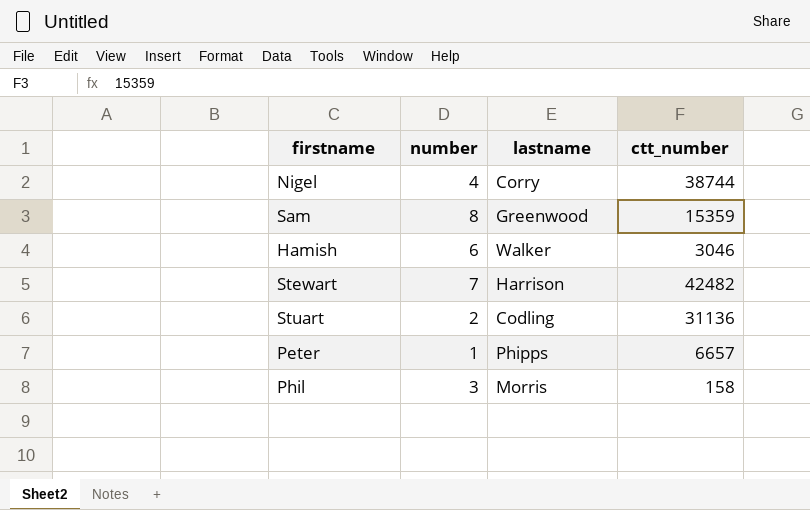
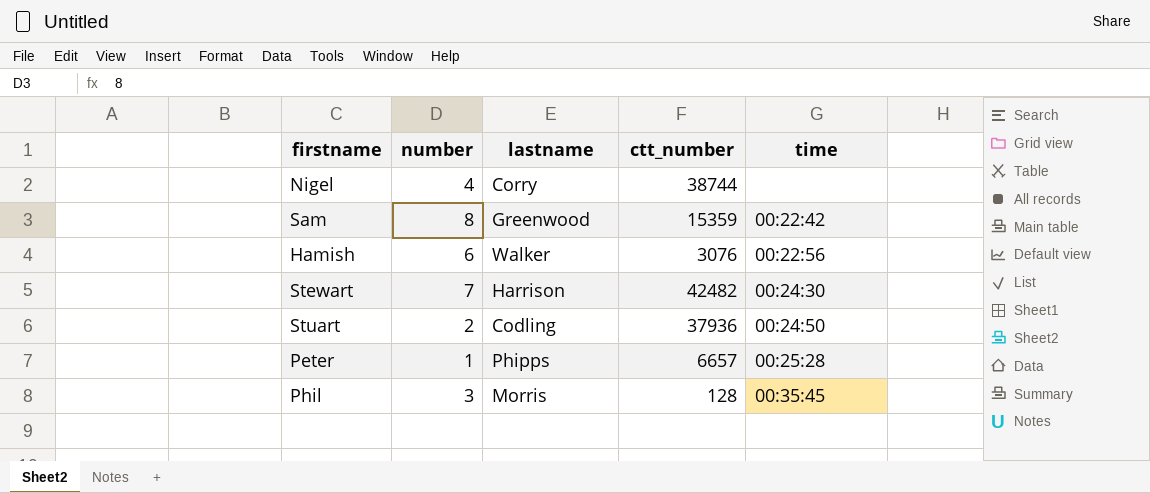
column time | position: none -> 5
Hamish | ctt_number: 3046 -> 3076
Stuart | ctt_number: 31136 -> 37936
Phil | ctt_number: 158 -> 128

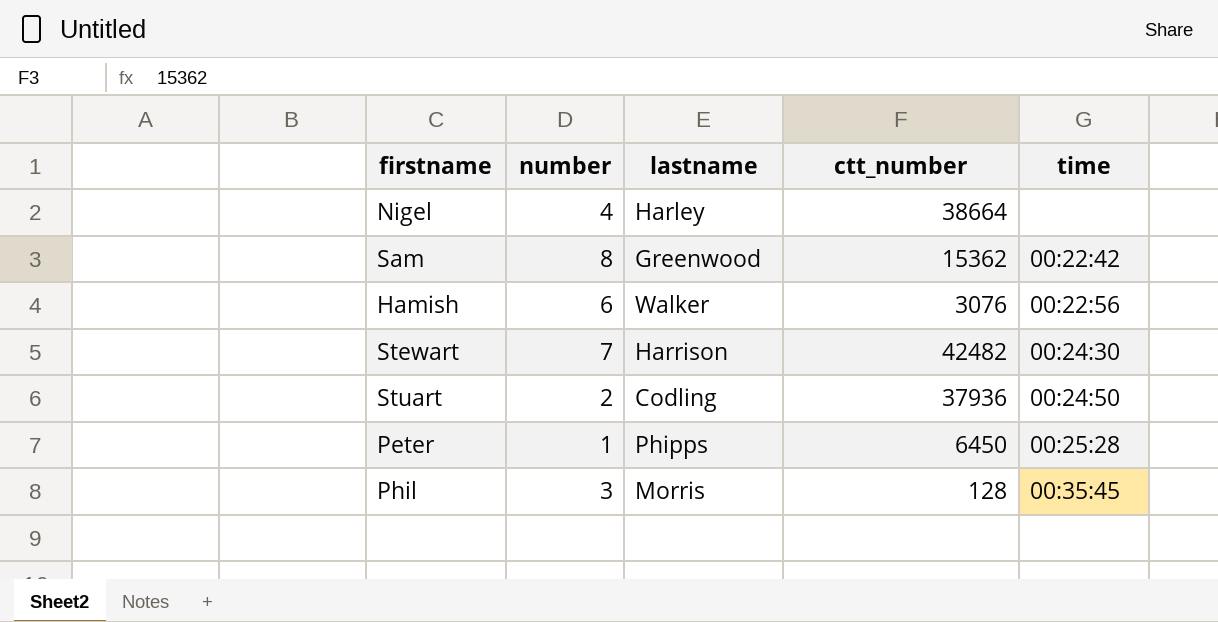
Nigel | lastname: Corry -> Harley
Nigel | ctt_number: 38744 -> 38664
Sam | ctt_number: 15359 -> 15362
Peter | ctt_number: 6657 -> 6450

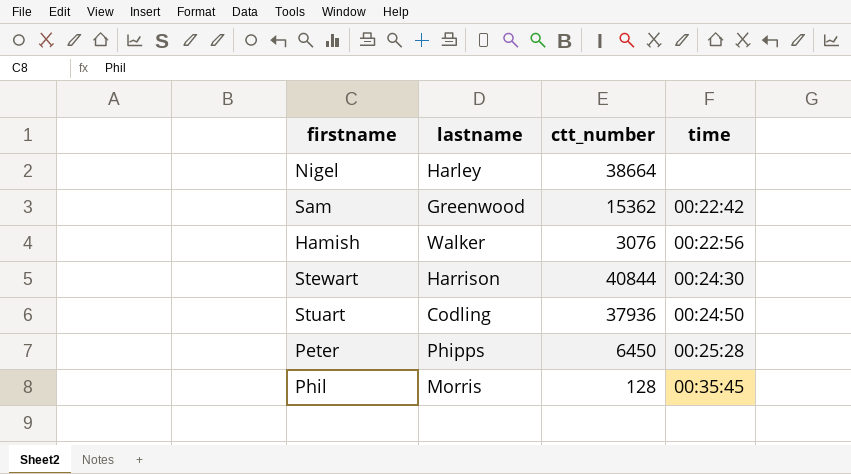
column number | position: 2 -> none
Stewart | ctt_number: 42482 -> 40844

